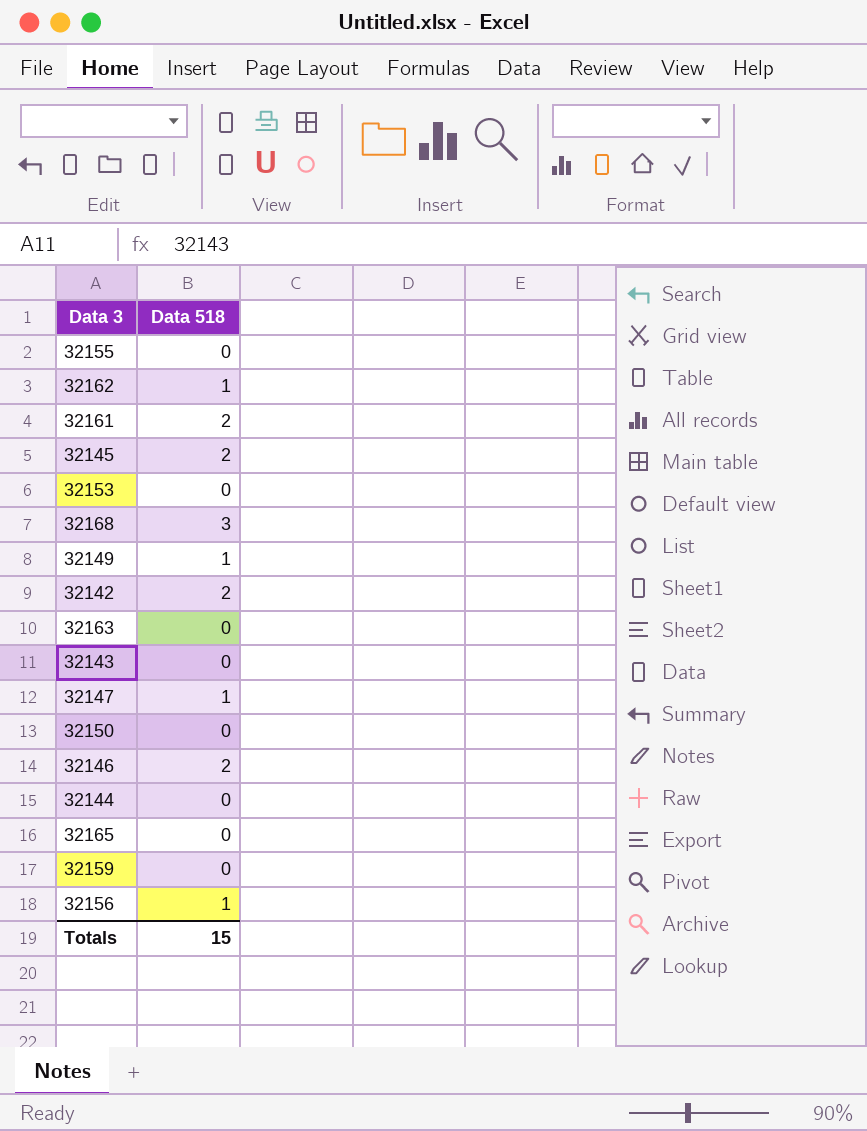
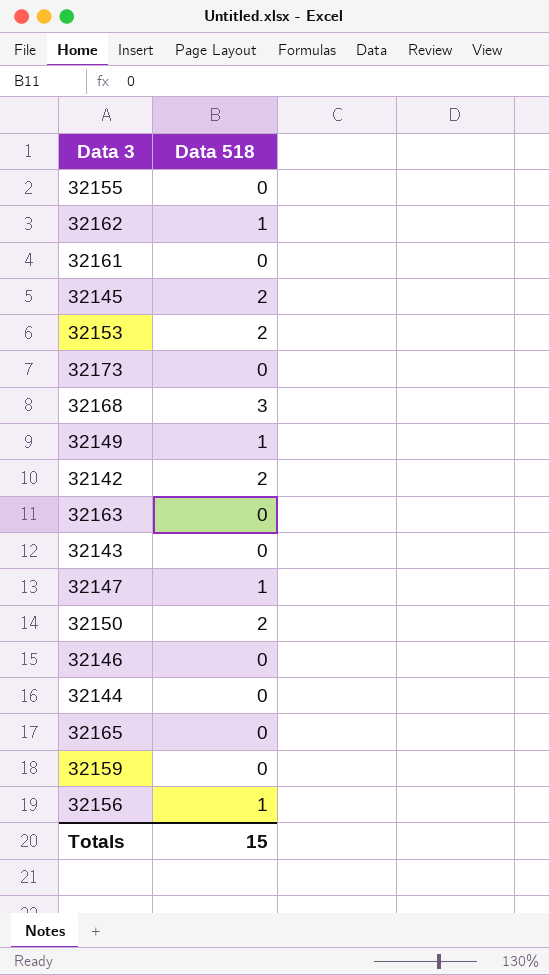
32161 | Data 518: 2 -> 0
32153 | Data 518: 0 -> 2
row 32173: none -> 0
32150 | Data 518: 0 -> 2
32146 | Data 518: 2 -> 0

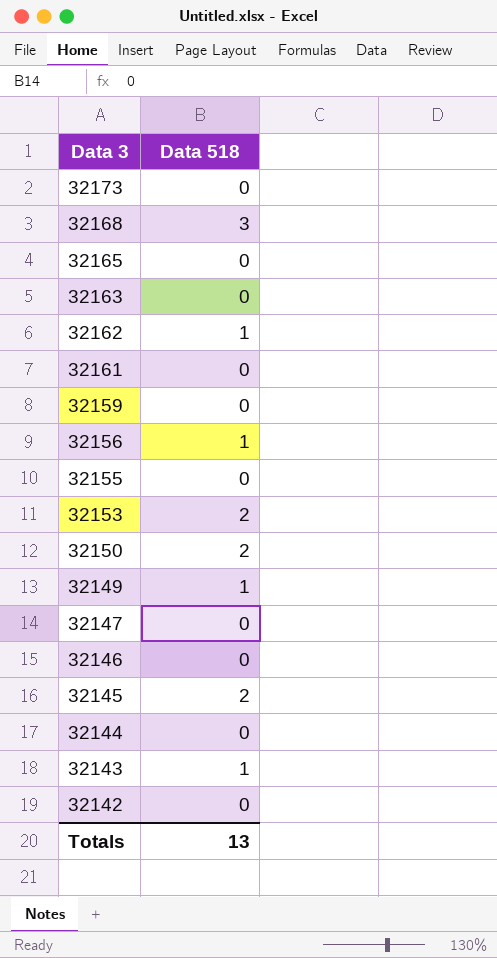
row order: none -> Data 3 descending
32147 | Data 518: 1 -> 0
32143 | Data 518: 0 -> 1
32142 | Data 518: 2 -> 0
Totals | Data 518: 15 -> 13

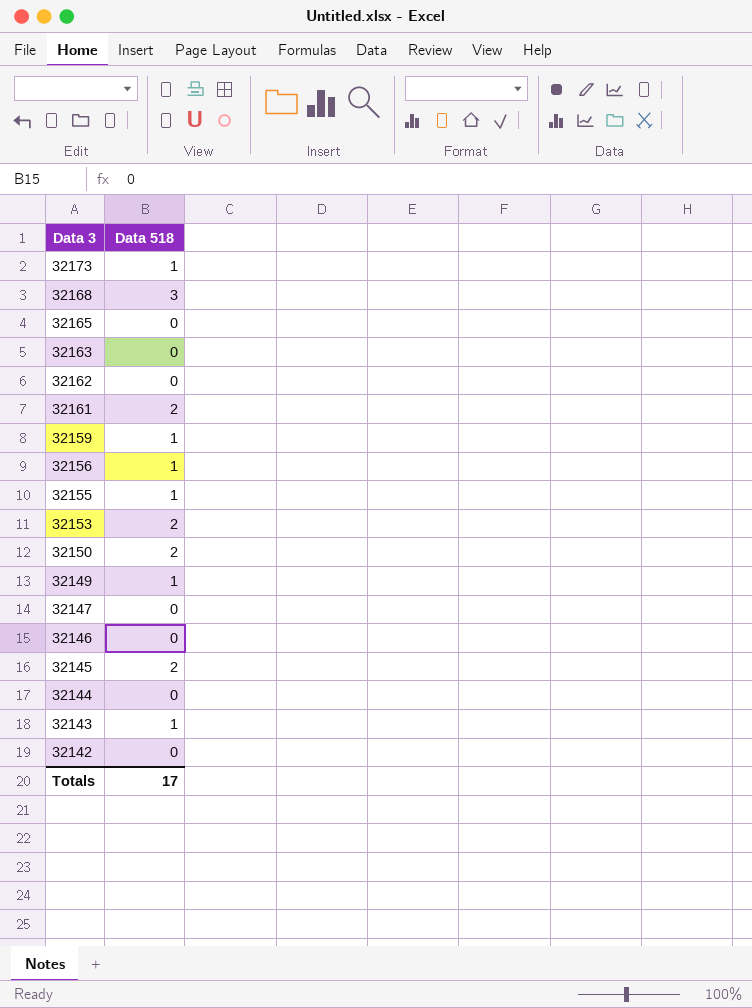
32173 | Data 518: 0 -> 1
32162 | Data 518: 1 -> 0
32161 | Data 518: 0 -> 2
32159 | Data 518: 0 -> 1
32155 | Data 518: 0 -> 1
Totals | Data 518: 13 -> 17

